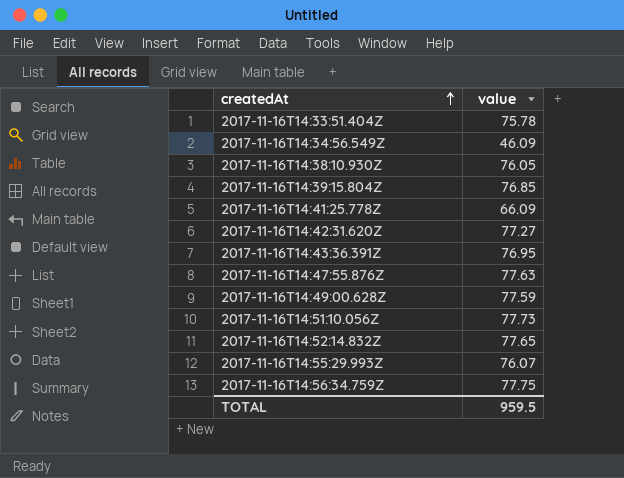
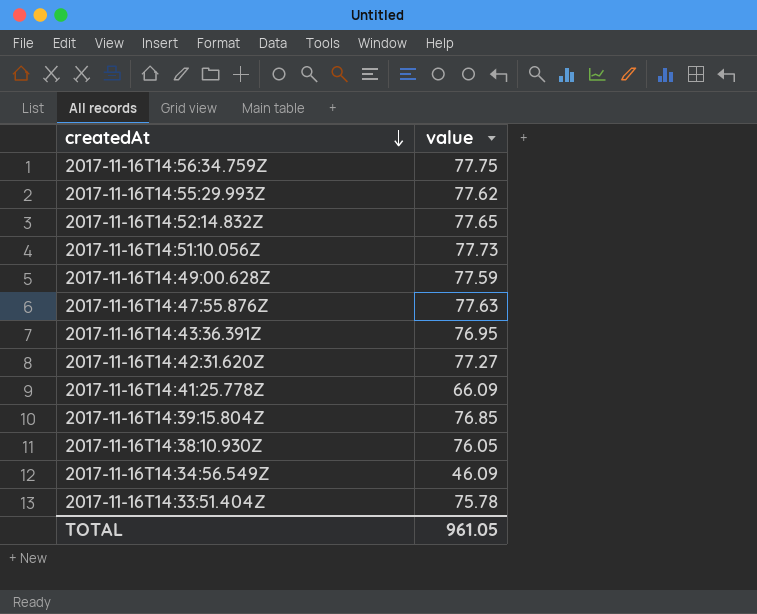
row order: createdAt ascending -> createdAt descending
2017-11-16T14:55:29.993Z | value: 76.07 -> 77.62
TOTAL | value: 959.5 -> 961.05

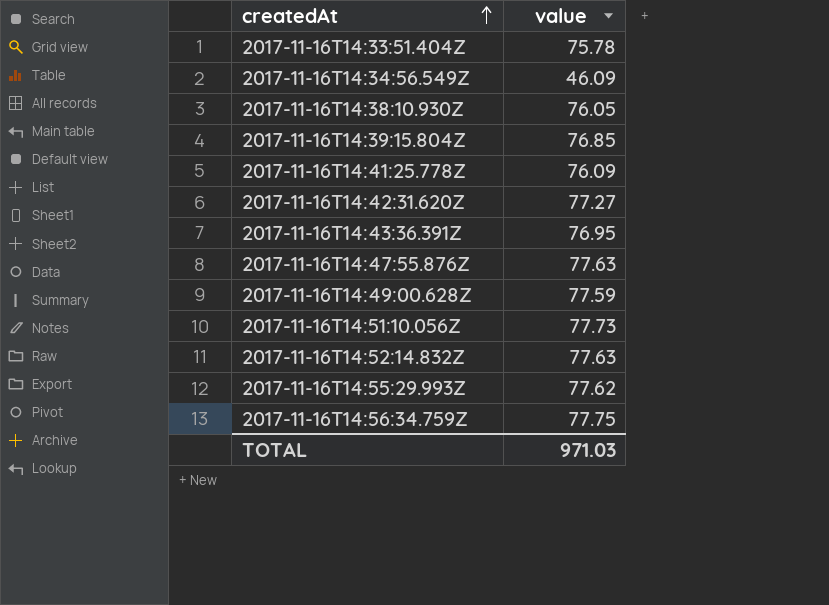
row order: createdAt descending -> createdAt ascending
2017-11-16T14:41:25.778Z | value: 66.09 -> 76.09
2017-11-16T14:52:14.832Z | value: 77.65 -> 77.63
TOTAL | value: 961.05 -> 971.03

